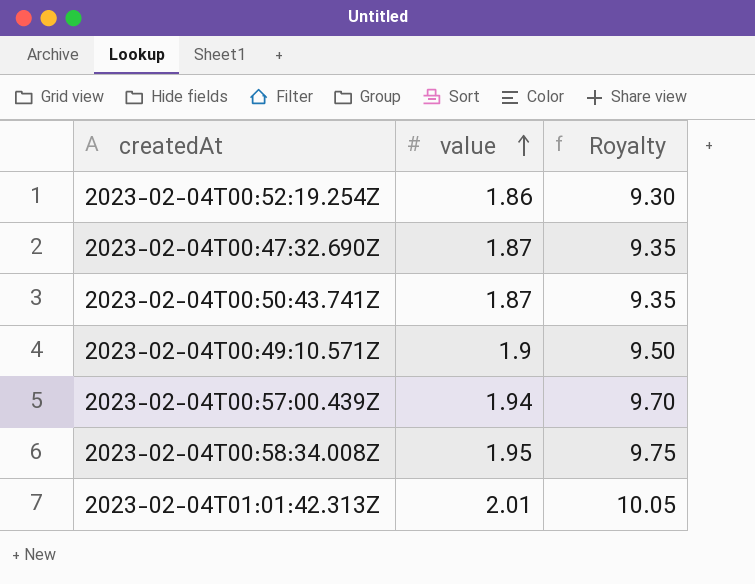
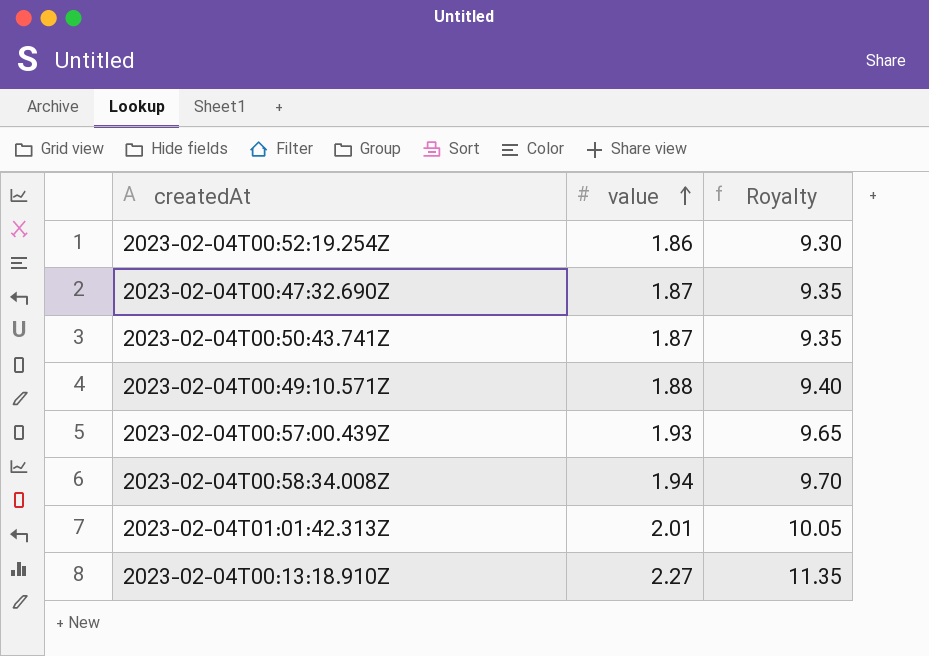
2023-02-04T00:49:10.571Z | value: 1.9 -> 1.88
2023-02-04T00:49:10.571Z | Royalty: 9.50 -> 9.40
2023-02-04T00:57:00.439Z | value: 1.94 -> 1.93
2023-02-04T00:57:00.439Z | Royalty: 9.70 -> 9.65
2023-02-04T00:58:34.008Z | value: 1.95 -> 1.94
2023-02-04T00:58:34.008Z | Royalty: 9.75 -> 9.70
row 2023-02-04T00:13:18.910Z: none -> 2.27 | 11.35

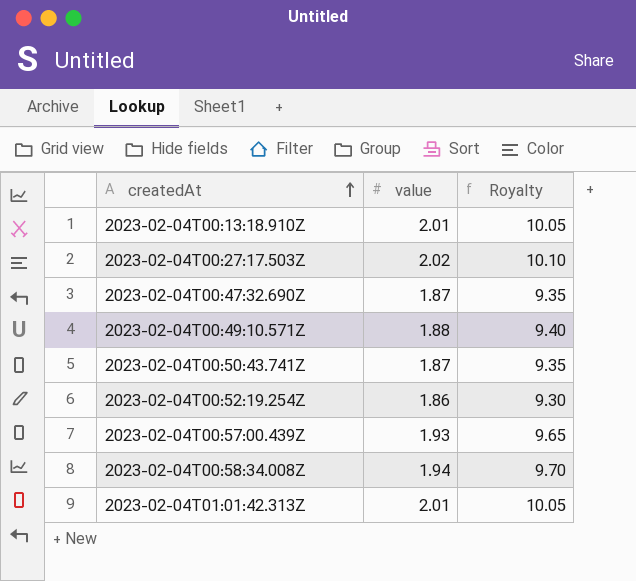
row order: value ascending -> createdAt ascending
2023-02-04T00:13:18.910Z | value: 2.27 -> 2.01
2023-02-04T00:13:18.910Z | Royalty: 11.35 -> 10.05
row 2023-02-04T00:27:17.503Z: none -> 2.02 | 10.10

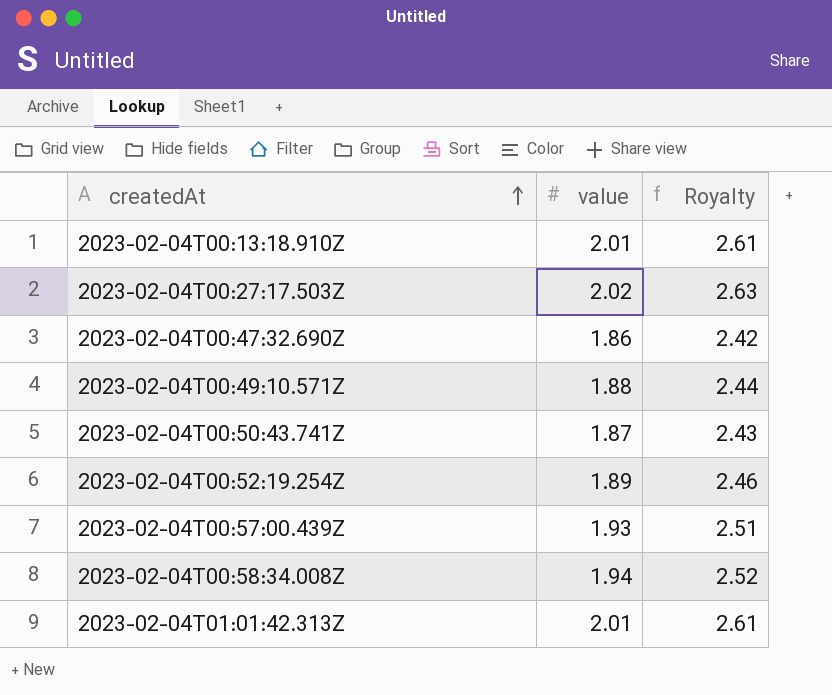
column Royalty | formula: [value] * 5 -> [value] * 1.3
2023-02-04T00:47:32.690Z | value: 1.87 -> 1.86
2023-02-04T00:52:19.254Z | value: 1.86 -> 1.89

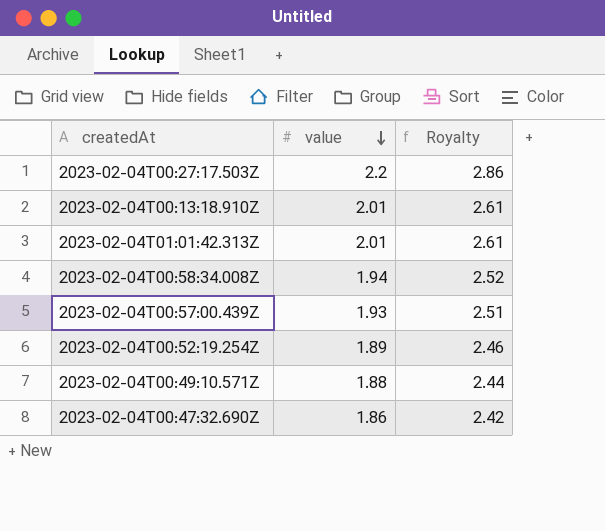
row order: createdAt ascending -> value descending
row 2023-02-04T00:50:43.741Z: 1.87 | 2.43 -> none
2023-02-04T00:27:17.503Z | value: 2.02 -> 2.2
2023-02-04T00:27:17.503Z | Royalty: 2.63 -> 2.86

